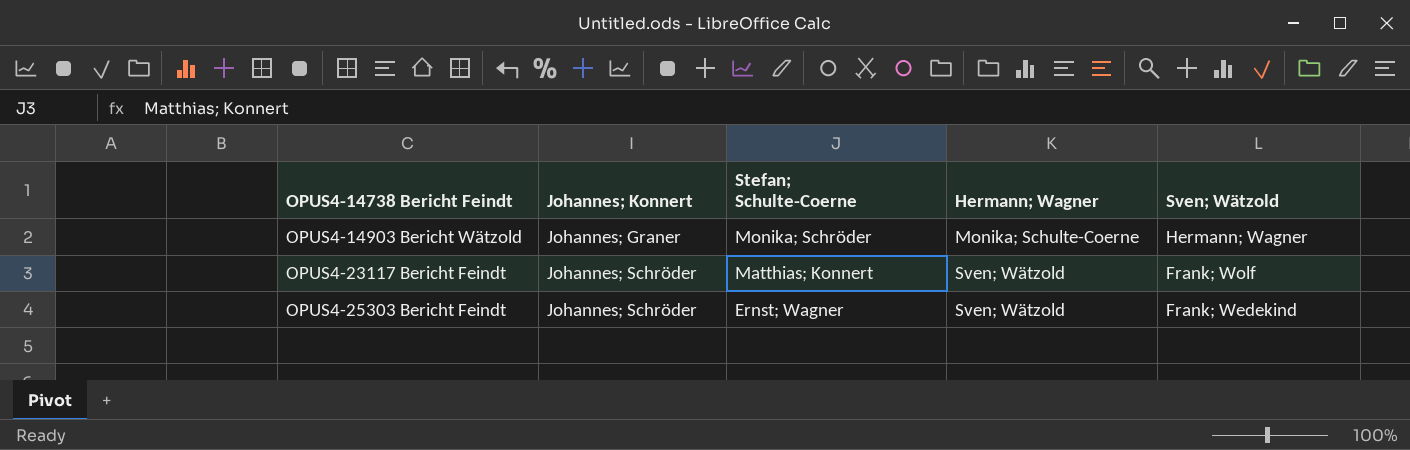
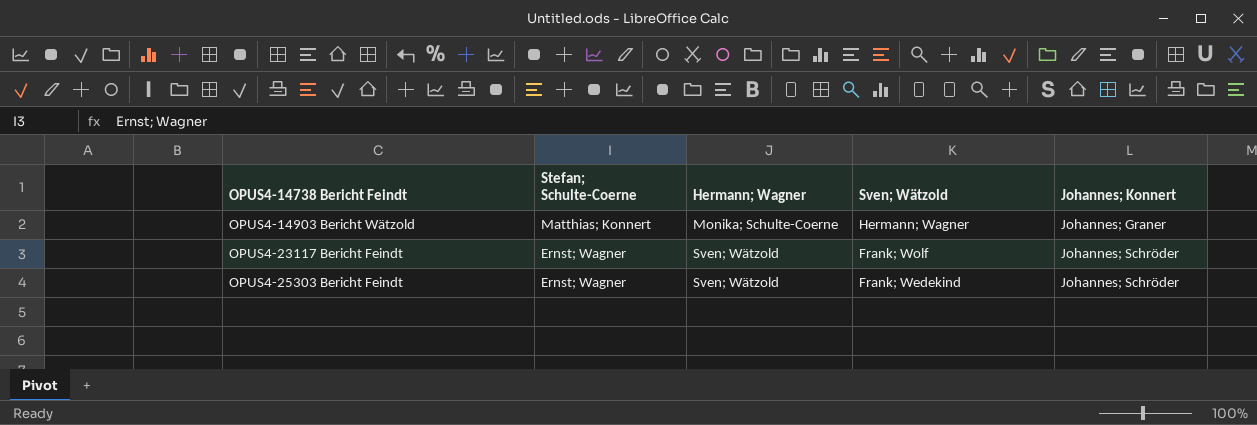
column Johannes; Konnert | position: 2 -> 5
OPUS4-14903 Bericht Wätzold | Stefan; Schulte-Coerne: Monika; Schröder -> Matthias; Konnert
OPUS4-23117 Bericht Feindt | Stefan; Schulte-Coerne: Matthias; Konnert -> Ernst; Wagner

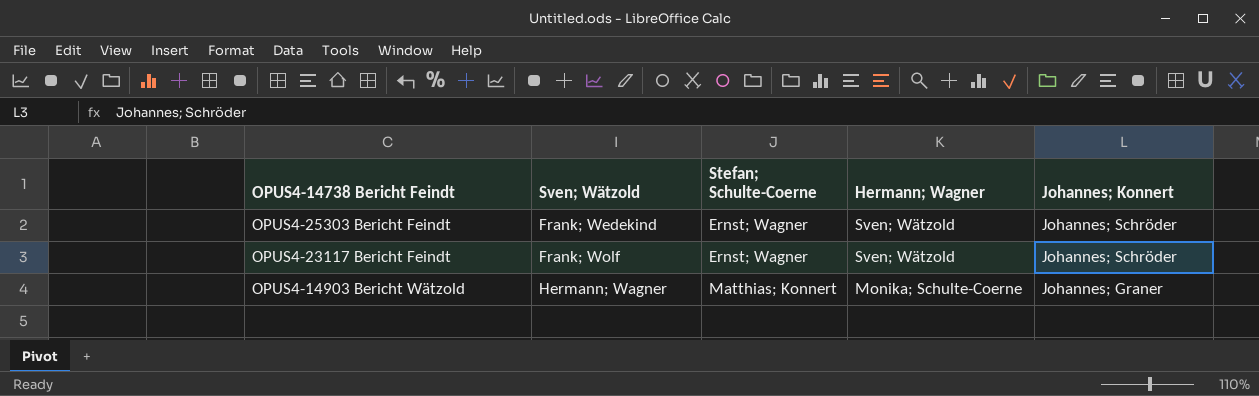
row order: OPUS4-14738 Bericht Feindt ascending -> OPUS4-14738 Bericht Feindt descending
column Sven; Wätzold | position: 4 -> 2

